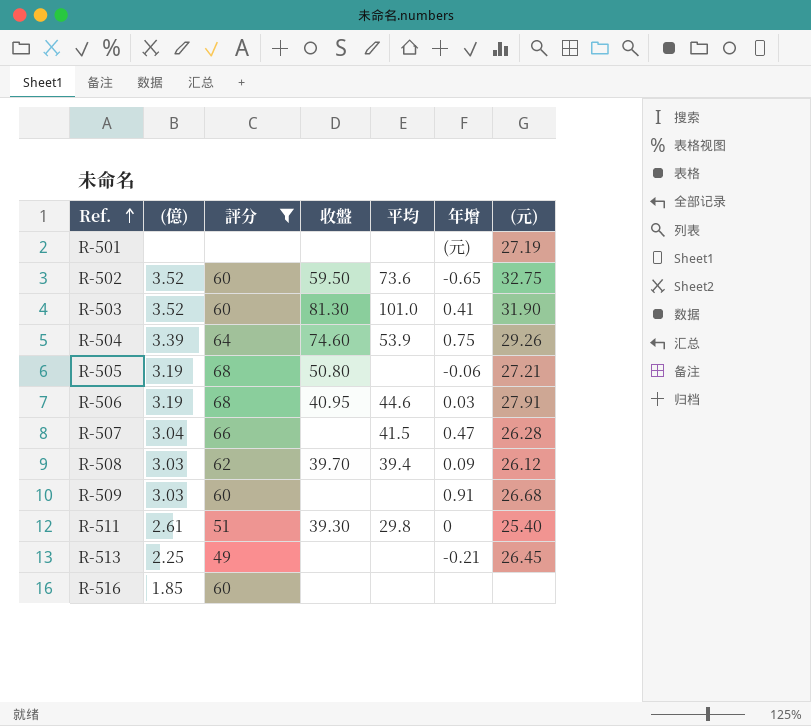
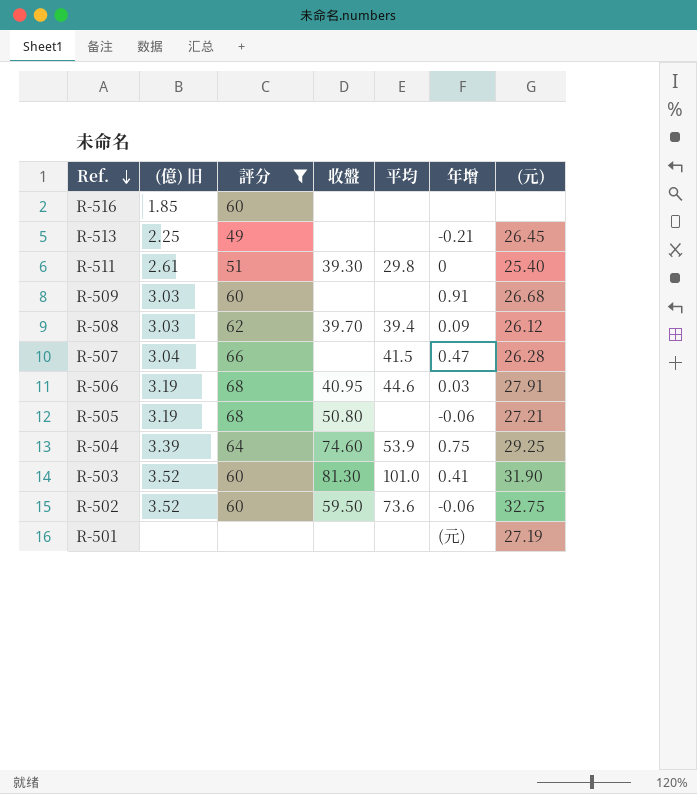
row order: Ref. ascending -> Ref. descending
column name: (億) -> (億) 旧
R-504 | (元): 29.26 -> 29.25
R-502 | 年增: -0.65 -> -0.06

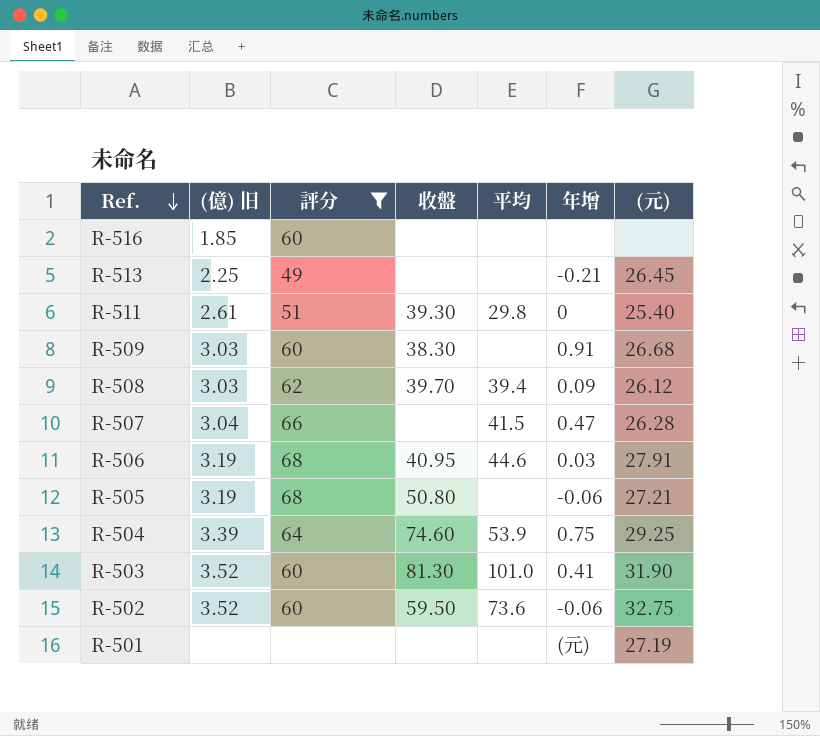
R-509 | 收盤: none -> 38.30

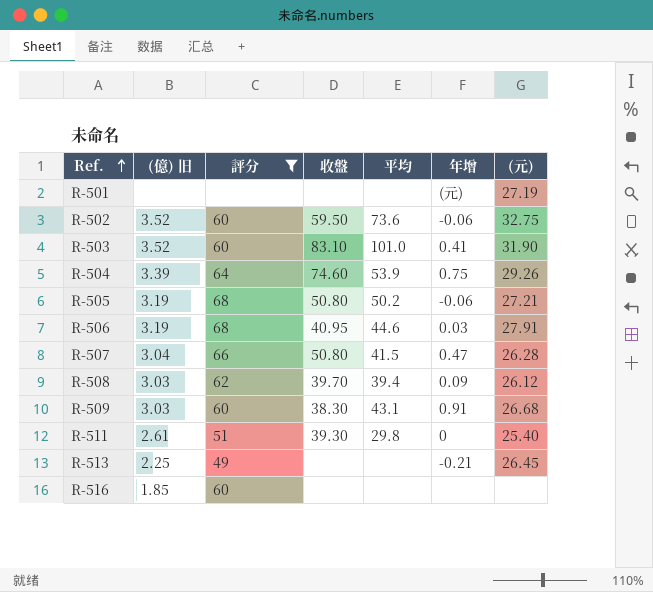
row order: Ref. descending -> Ref. ascending
R-503 | 收盤: 81.30 -> 83.10
R-504 | (元): 29.25 -> 29.26
R-505 | 平均: none -> 50.2
R-507 | 收盤: none -> 50.80
R-509 | 平均: none -> 43.1

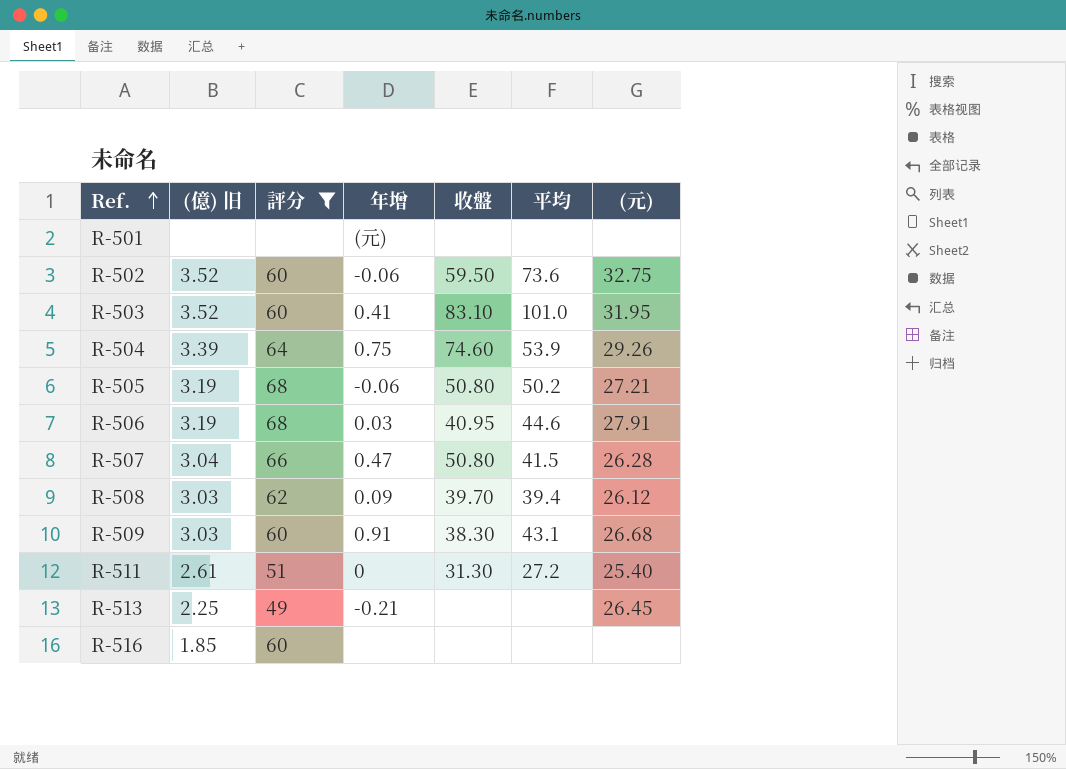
column 年增 | position: 6 -> 4
R-501 | (元): 27.19 -> none
R-503 | (元): 31.90 -> 31.95
R-511 | 收盤: 39.30 -> 31.30
R-511 | 平均: 29.8 -> 27.2

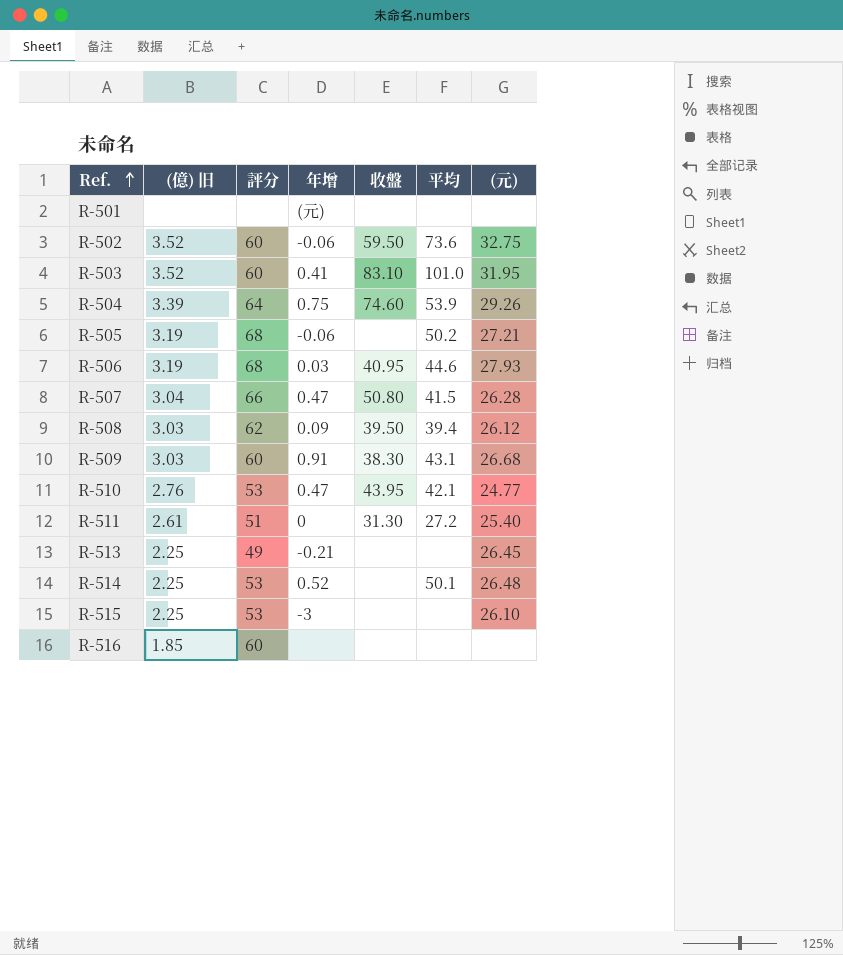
filter: 評分 != 53 -> none
R-505 | 收盤: 50.80 -> none
R-506 | (元): 27.91 -> 27.93
R-508 | 收盤: 39.70 -> 39.50

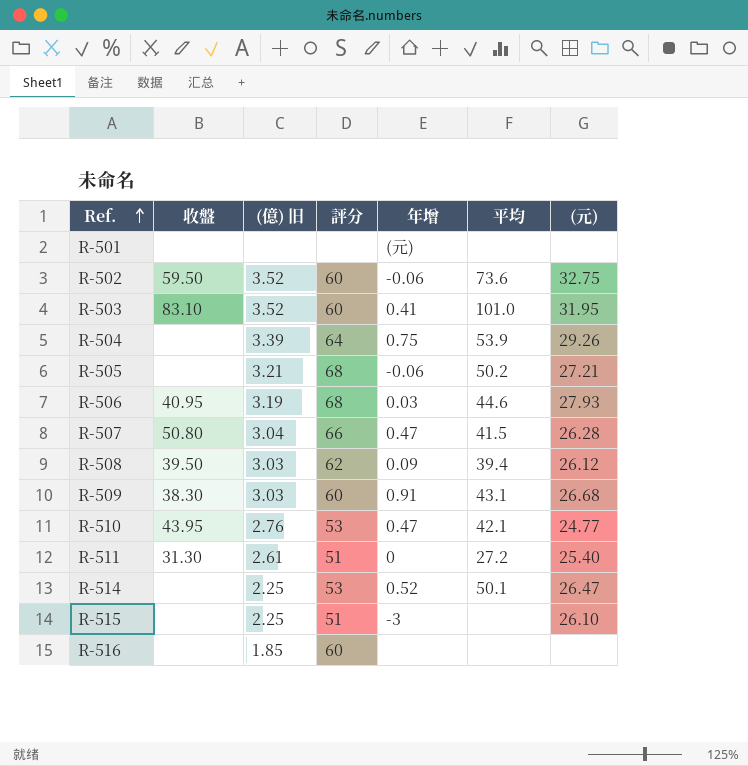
column 收盤 | position: 5 -> 2
row R-513: 2.25 | 49 | -0.21 | none | none | 26.45 -> none
R-504 | 收盤: 74.60 -> none
R-505 | (億) 旧: 3.19 -> 3.21
R-514 | (元): 26.48 -> 26.47
R-515 | 評分: 53 -> 51

